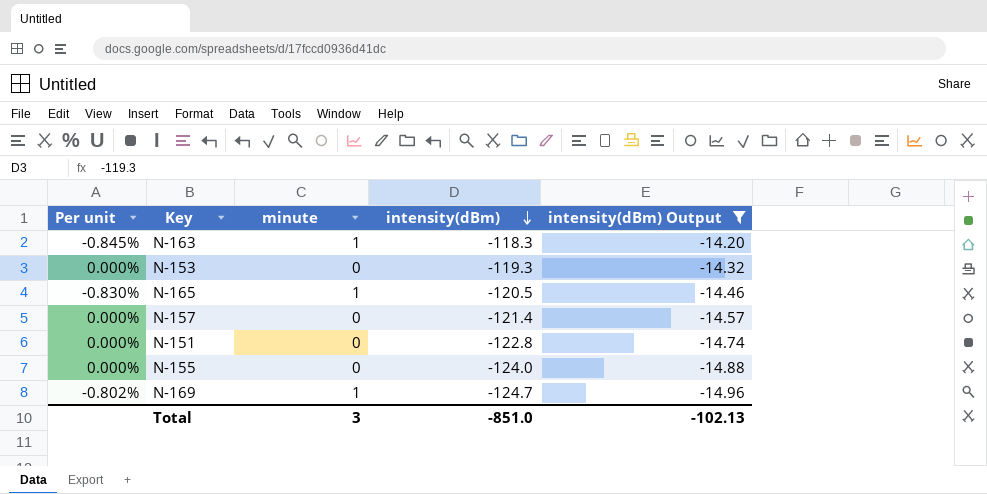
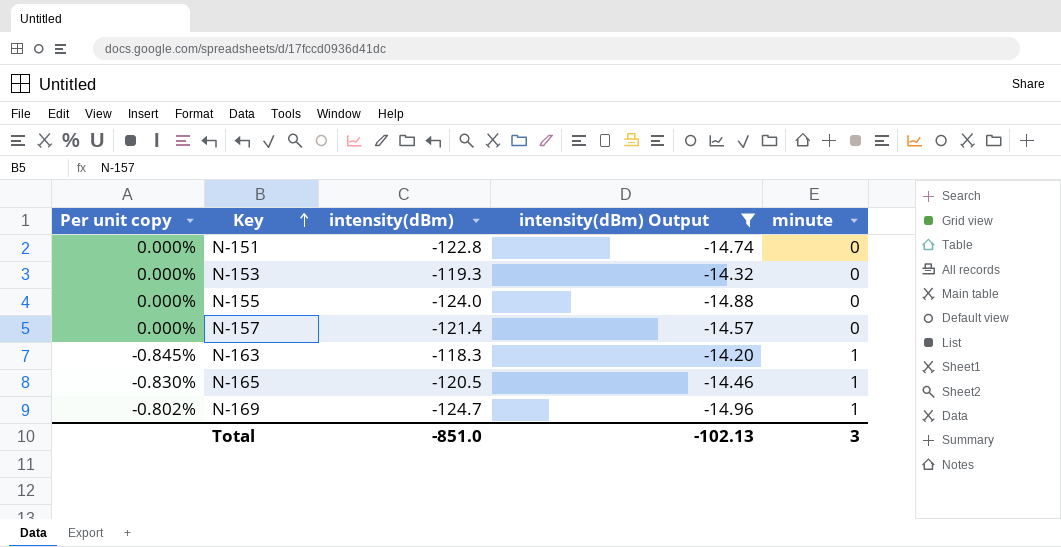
row order: intensity(dBm) descending -> Key ascending
column name: Per unit -> Per unit copy
column minute | position: 3 -> 5

